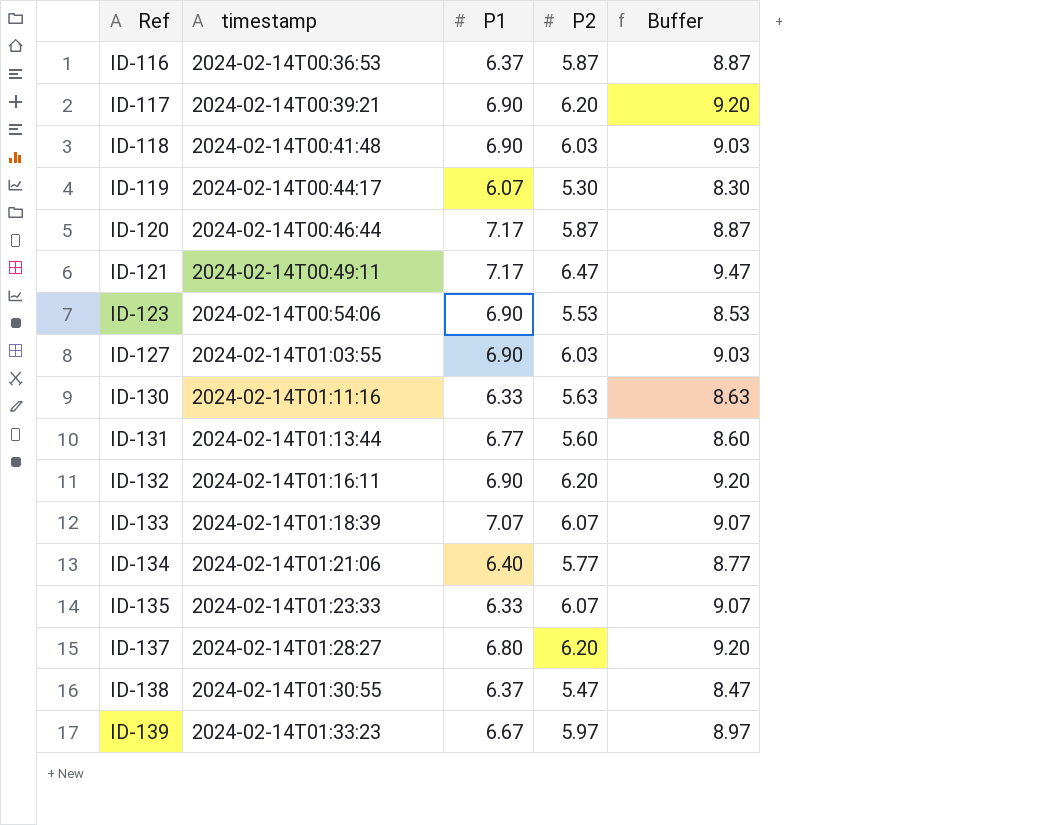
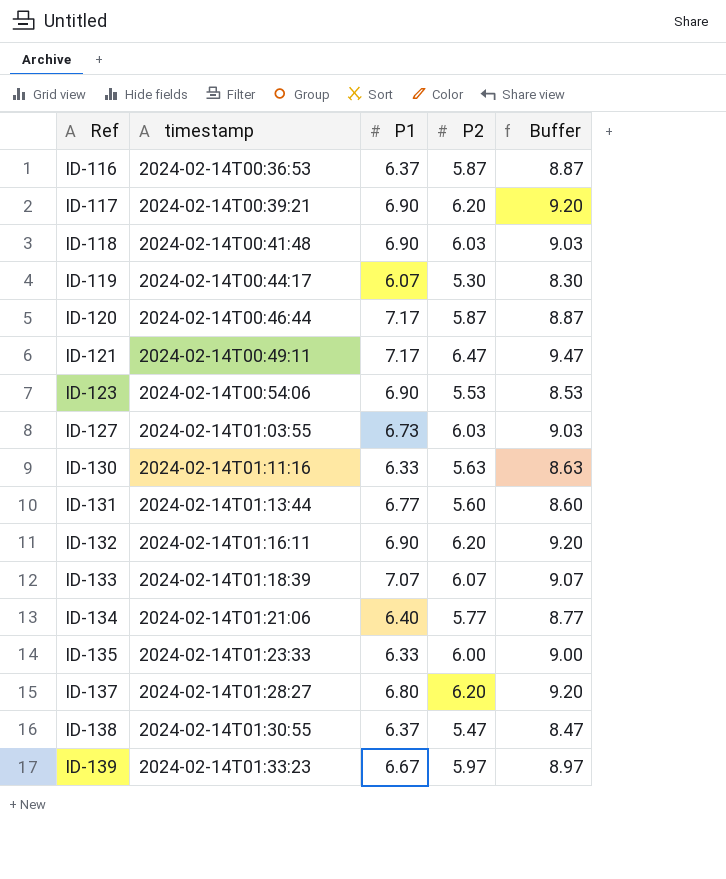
ID-127 | P1: 6.90 -> 6.73
ID-135 | P2: 6.07 -> 6.00
ID-135 | Buffer: 9.07 -> 9.00

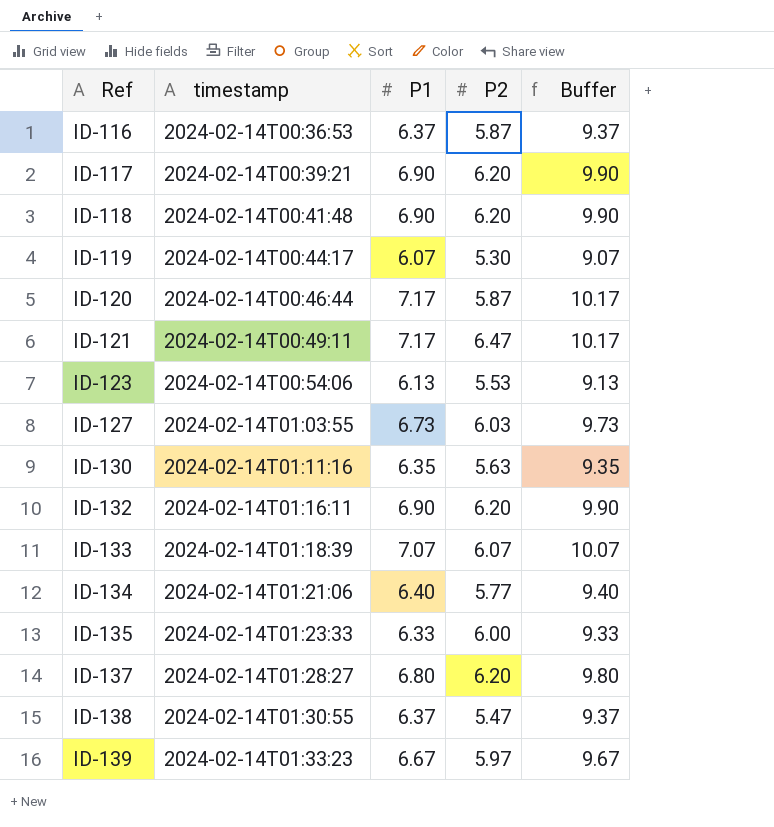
column Buffer | formula: [P2] + 3 -> [P1] + 3
row ID-131: 2024-02-14T01:13:44 | 6.77 | 5.60 | 8.60 -> none
ID-118 | P2: 6.03 -> 6.20
ID-123 | P1: 6.90 -> 6.13
ID-130 | P1: 6.33 -> 6.35

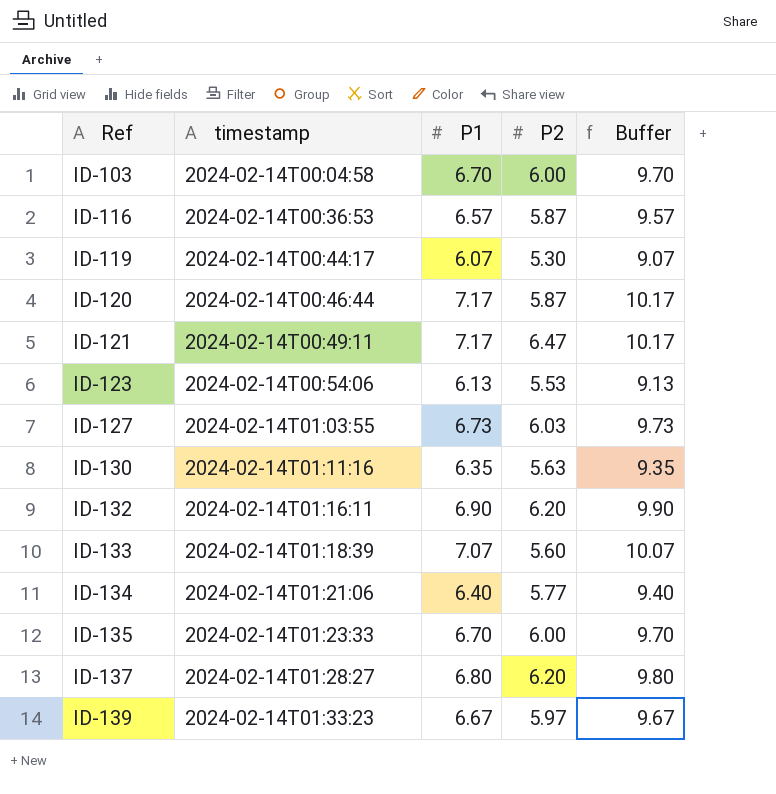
row ID-117: 2024-02-14T00:39:21 | 6.90 | 6.20 | 9.90 -> none
row ID-118: 2024-02-14T00:41:48 | 6.90 | 6.20 | 9.90 -> none
row ID-138: 2024-02-14T01:30:55 | 6.37 | 5.47 | 9.37 -> none
row ID-103: none -> 2024-02-14T00:04:58 | 6.70 | 6.00 | 9.70
ID-116 | P1: 6.37 -> 6.57
ID-116 | Buffer: 9.37 -> 9.57
ID-133 | P2: 6.07 -> 5.60
ID-135 | P1: 6.33 -> 6.70
ID-135 | Buffer: 9.33 -> 9.70

